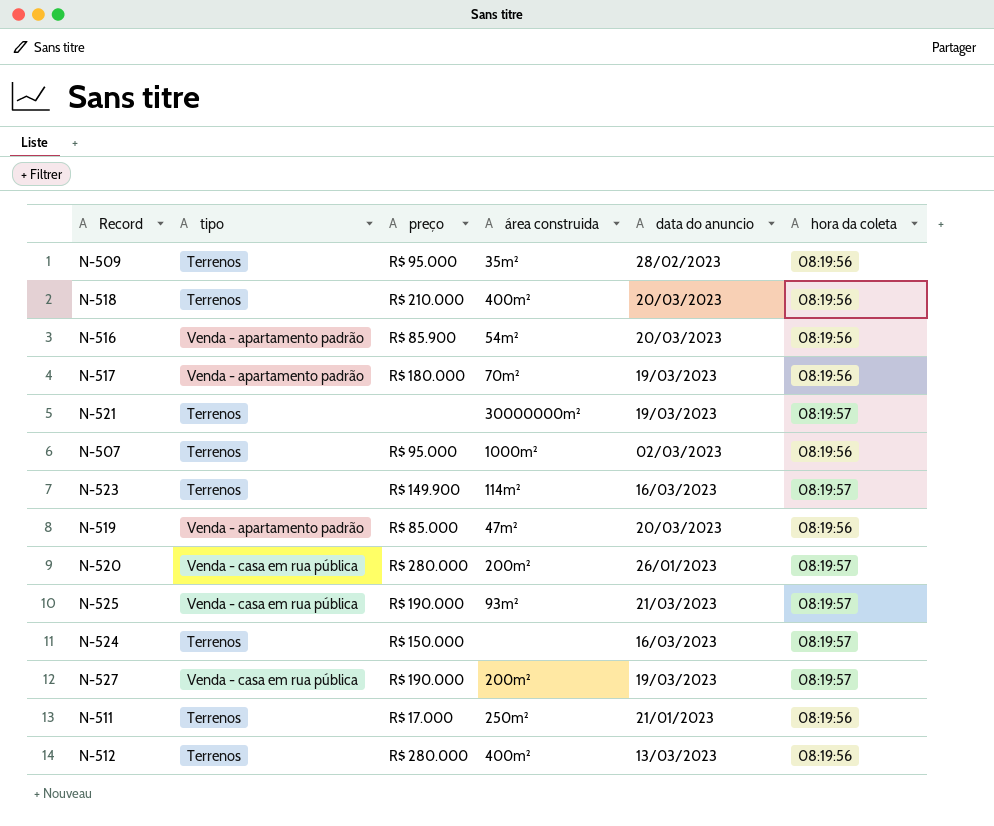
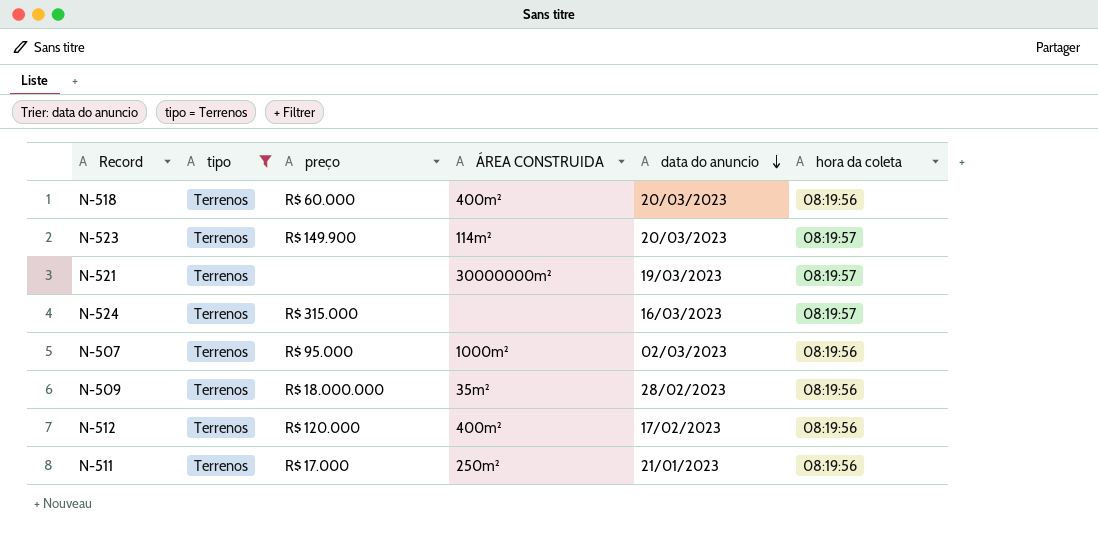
filter: none -> tipo = Terrenos
row order: none -> data do anuncio descending
column name: área construida -> ÁREA CONSTRUIDA
N-518 | preço: R$ 210.000 -> R$ 60.000
N-523 | data do anuncio: 16/03/2023 -> 20/03/2023
N-524 | preço: R$ 150.000 -> R$ 315.000
N-509 | preço: R$ 95.000 -> R$ 18.000.000
N-512 | preço: R$ 280.000 -> R$ 120.000
N-512 | data do anuncio: 13/03/2023 -> 17/02/2023

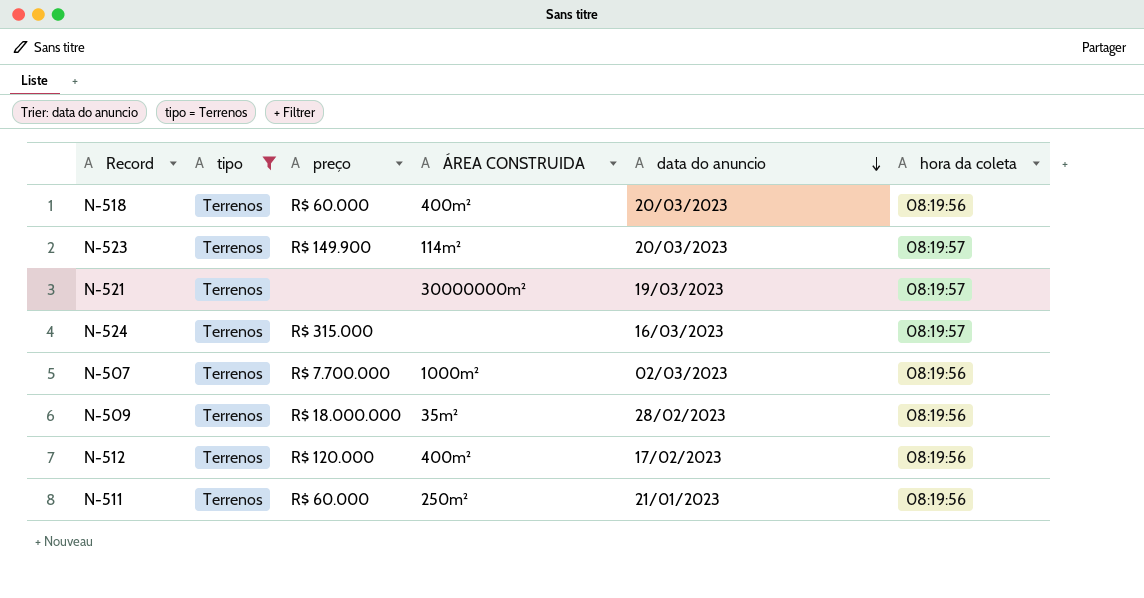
N-507 | preço: R$ 95.000 -> R$ 7.700.000
N-511 | preço: R$ 17.000 -> R$ 60.000

